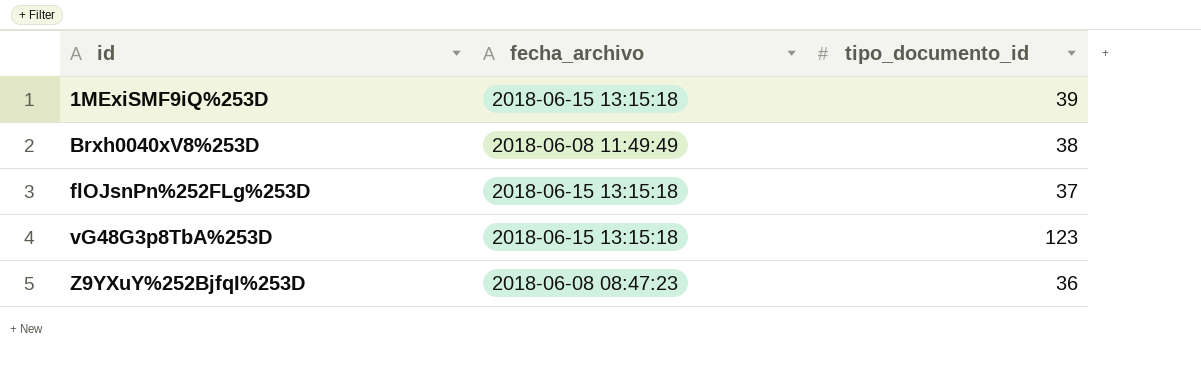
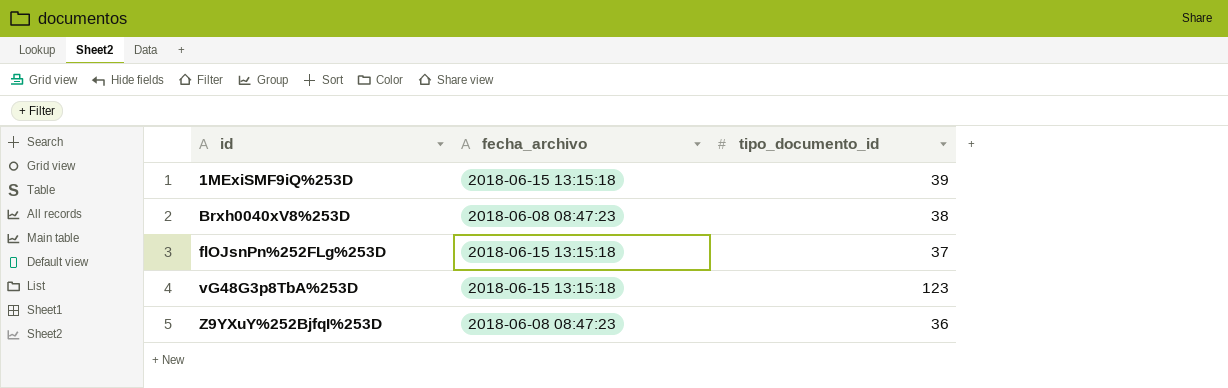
Brxh0040xV8%253D | fecha_archivo: 2018-06-08 11:49:49 -> 2018-06-08 08:47:23

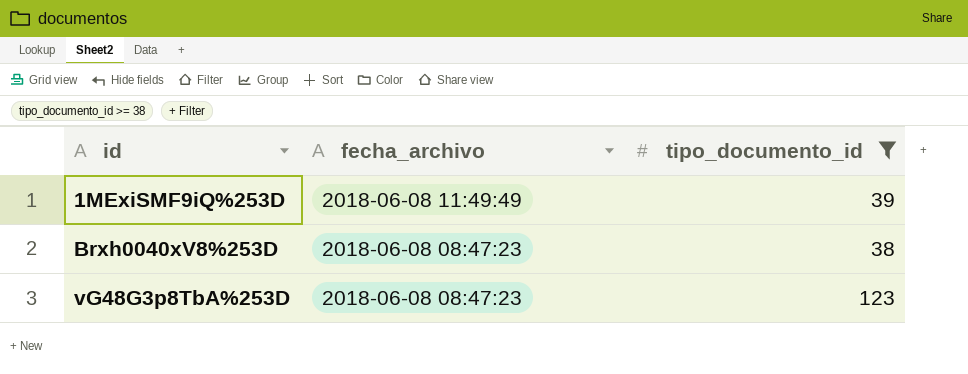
filter: none -> tipo_documento_id >= 38
1MExiSMF9iQ%253D | fecha_archivo: 2018-06-15 13:15:18 -> 2018-06-08 11:49:49
vG48G3p8TbA%253D | fecha_archivo: 2018-06-15 13:15:18 -> 2018-06-08 08:47:23

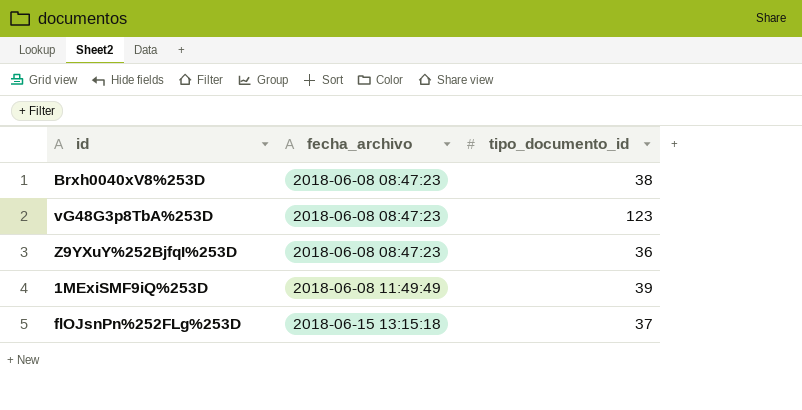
filter: tipo_documento_id >= 38 -> none
row order: id ascending -> fecha_archivo ascending

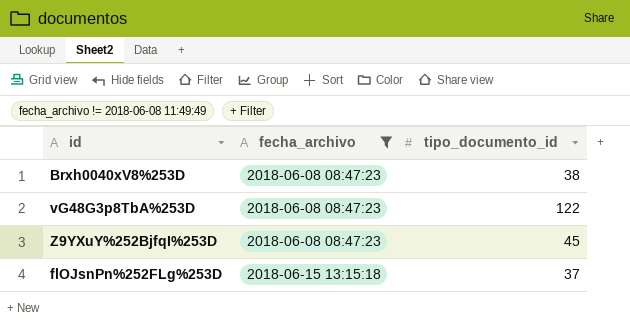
filter: none -> fecha_archivo != 2018-06-08 11:49:49
vG48G3p8TbA%253D | tipo_documento_id: 123 -> 122
Z9YXuY%252BjfqI%253D | tipo_documento_id: 36 -> 45

